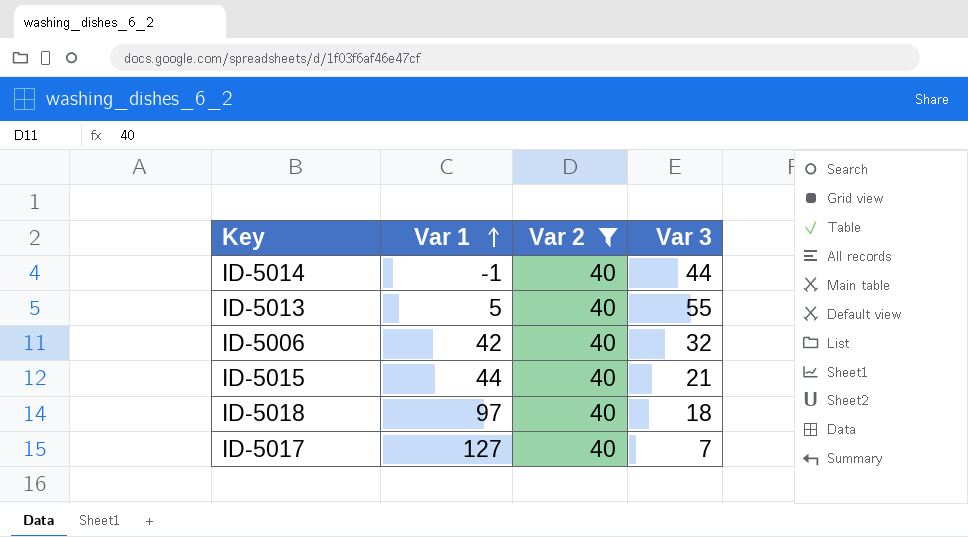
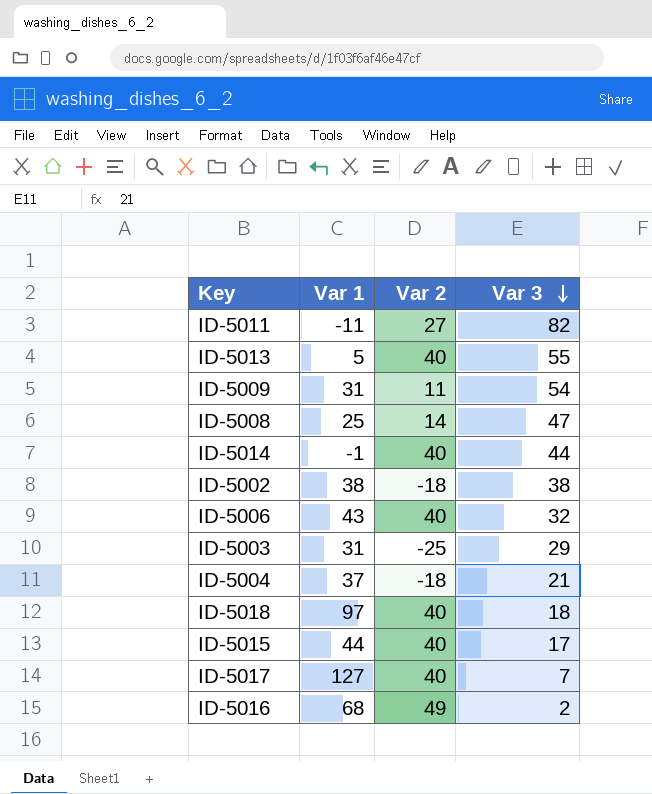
filter: Var 2 = 40 -> none
row order: Var 1 ascending -> Var 3 descending
ID-5006 | Var 1: 42 -> 43
ID-5015 | Var 3: 21 -> 17

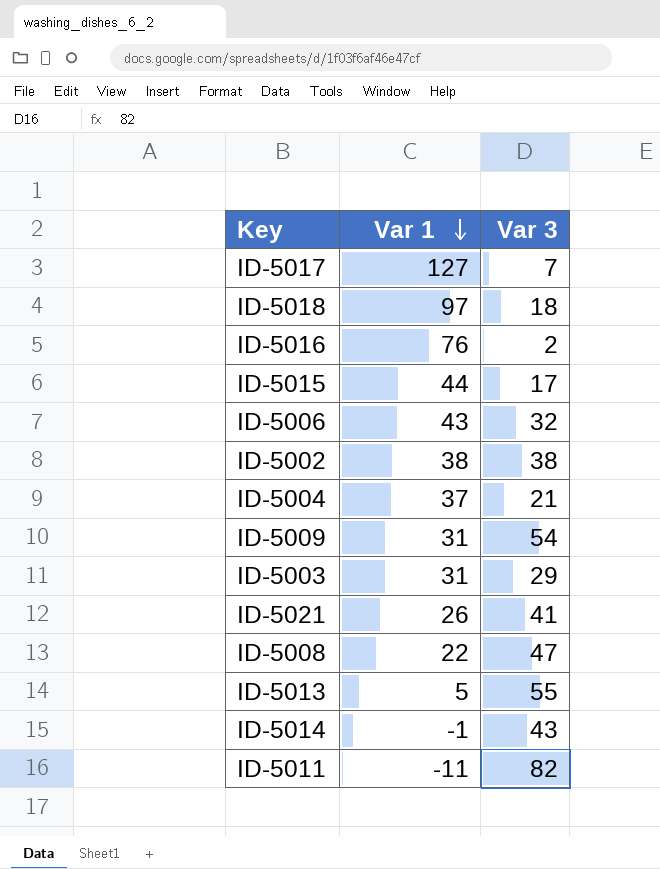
row order: Var 3 descending -> Var 1 descending
column Var 2 | position: 3 -> none
ID-5016 | Var 1: 68 -> 76
row ID-5021: none -> 26 | 41
ID-5008 | Var 1: 25 -> 22
ID-5014 | Var 3: 44 -> 43

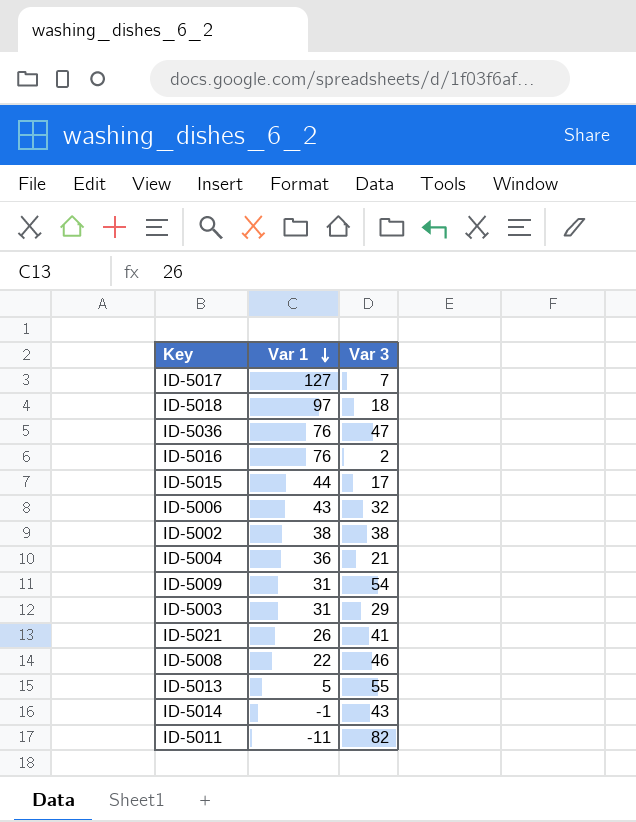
row ID-5036: none -> 76 | 47
ID-5004 | Var 1: 37 -> 36
ID-5008 | Var 3: 47 -> 46

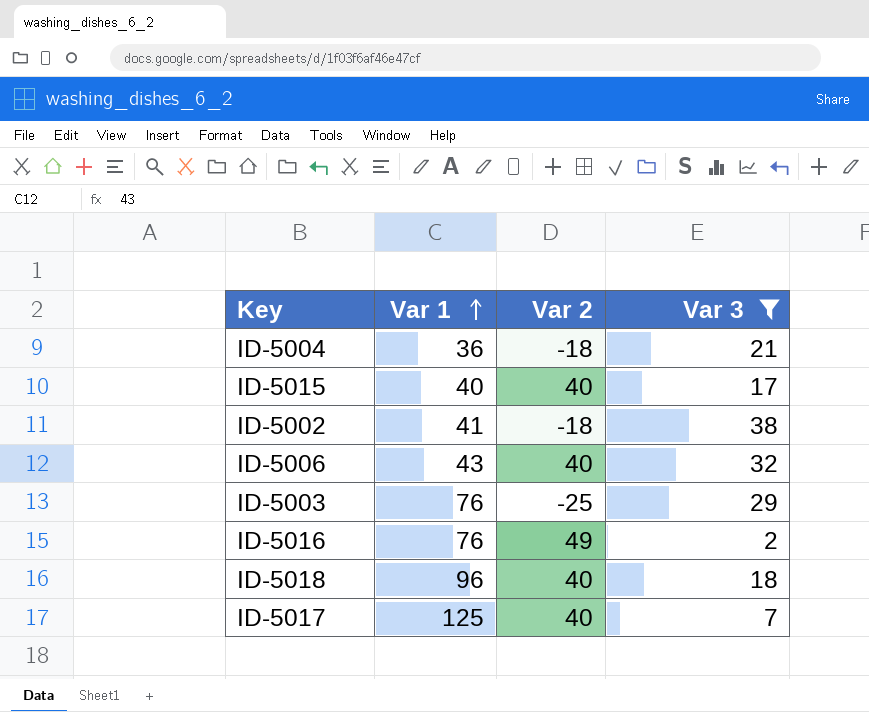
filter: none -> Var 3 <= 38
row order: Var 1 descending -> Var 1 ascending
column Var 2 | position: none -> 3
ID-5015 | Var 1: 44 -> 40
ID-5002 | Var 1: 38 -> 41
ID-5003 | Var 1: 31 -> 76
ID-5018 | Var 1: 97 -> 96
ID-5017 | Var 1: 127 -> 125

